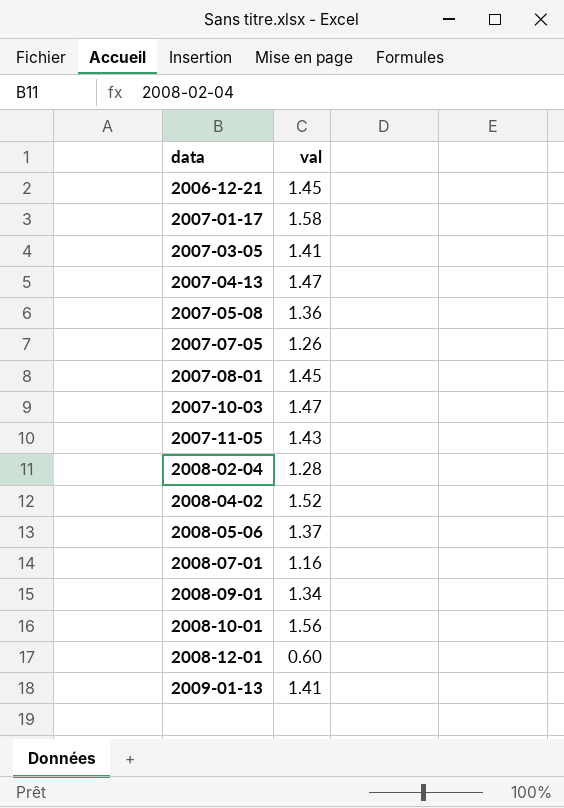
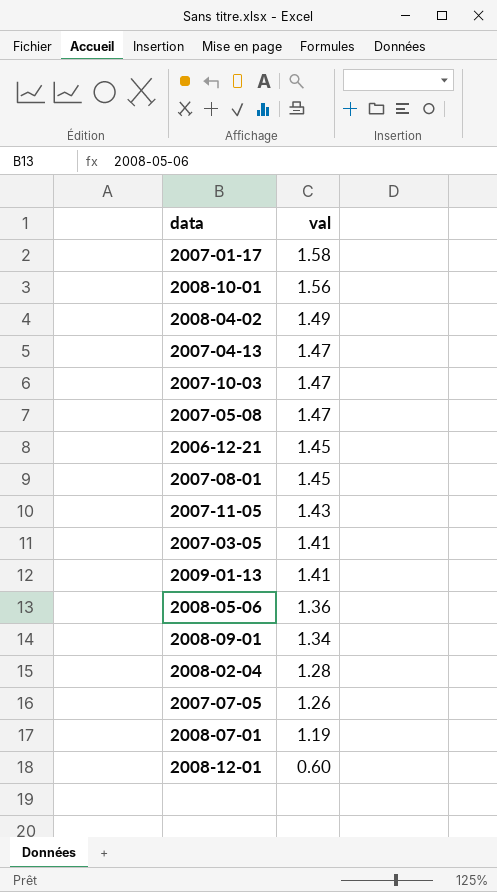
row order: data ascending -> val descending
2008-04-02 | val: 1.52 -> 1.49
2007-05-08 | val: 1.36 -> 1.47
2008-05-06 | val: 1.37 -> 1.36
2008-07-01 | val: 1.16 -> 1.19

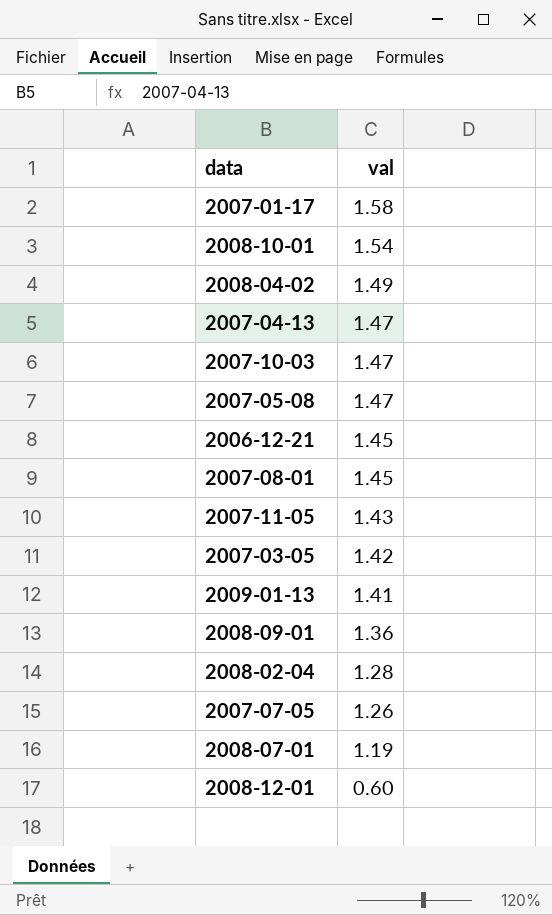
row 2008-05-06: 1.36 -> none
2008-10-01 | val: 1.56 -> 1.54
2007-03-05 | val: 1.41 -> 1.42
2008-09-01 | val: 1.34 -> 1.36

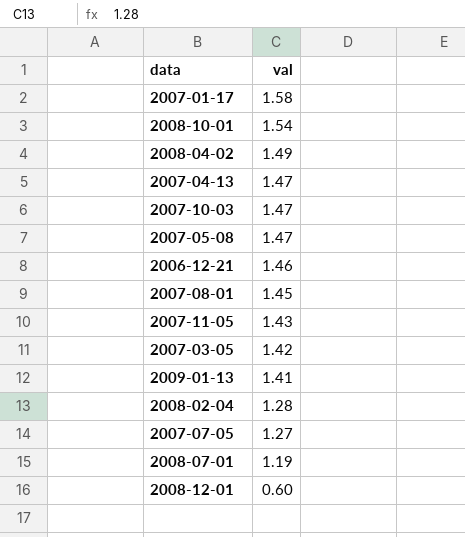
row 2008-09-01: 1.36 -> none
2006-12-21 | val: 1.45 -> 1.46
2007-07-05 | val: 1.26 -> 1.27

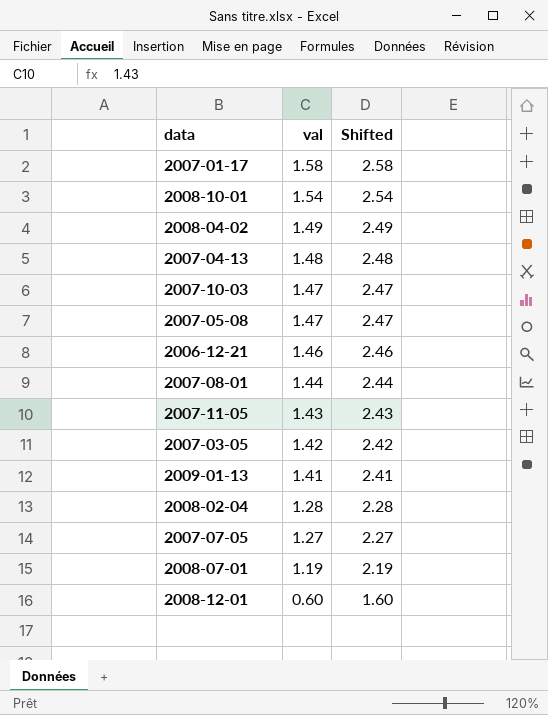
column Shifted | formula: none -> [val] + 1
2007-04-13 | val: 1.47 -> 1.48
2007-08-01 | val: 1.45 -> 1.44

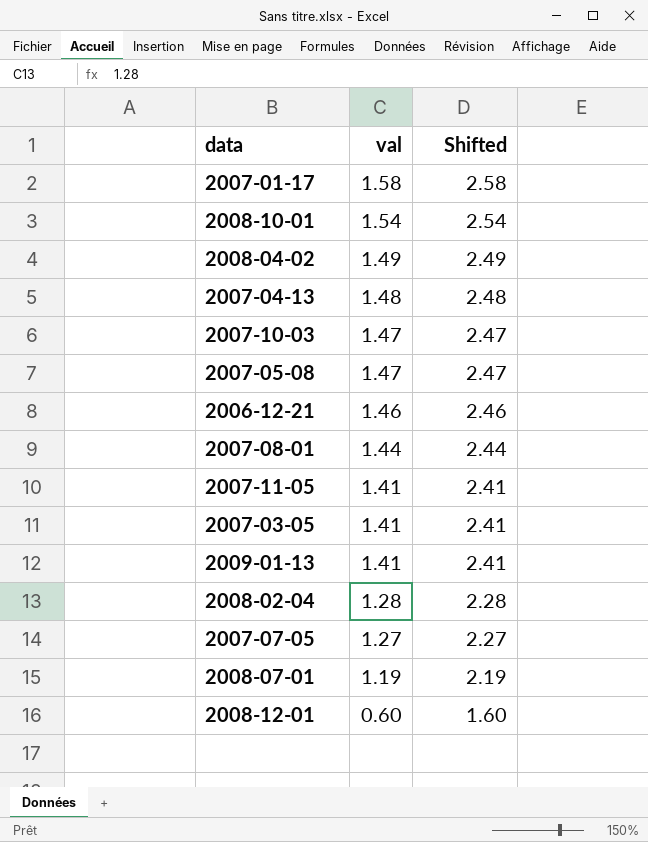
2007-11-05 | val: 1.43 -> 1.41
2007-11-05 | Shifted: 2.43 -> 2.41
2007-03-05 | val: 1.42 -> 1.41
2007-03-05 | Shifted: 2.42 -> 2.41

